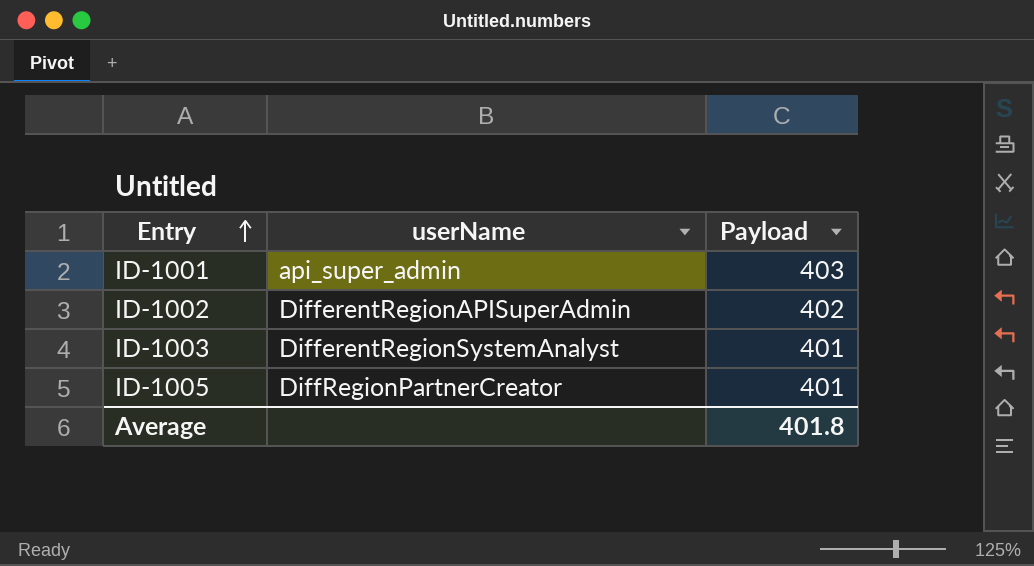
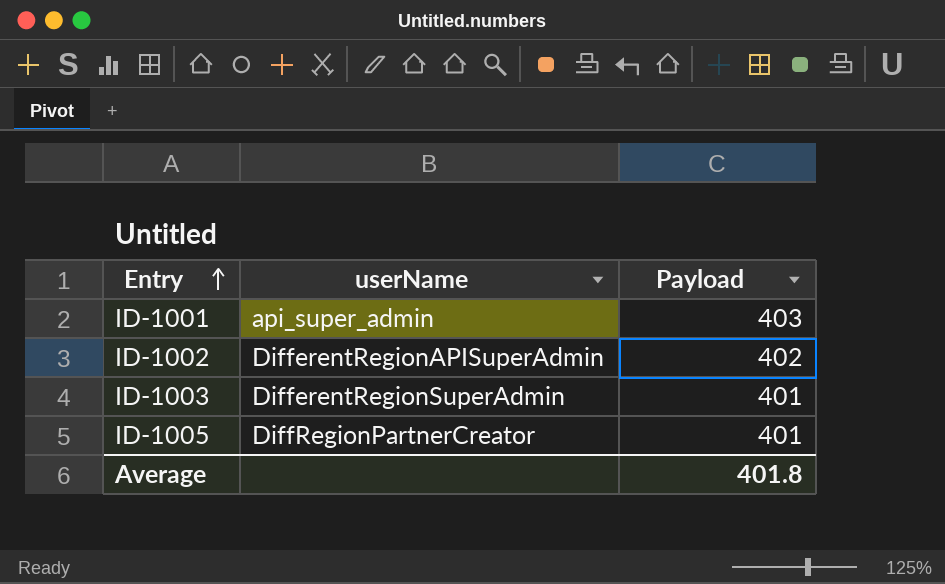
ID-1003 | userName: DifferentRegionSystemAnalyst -> DifferentRegionSuperAdmin

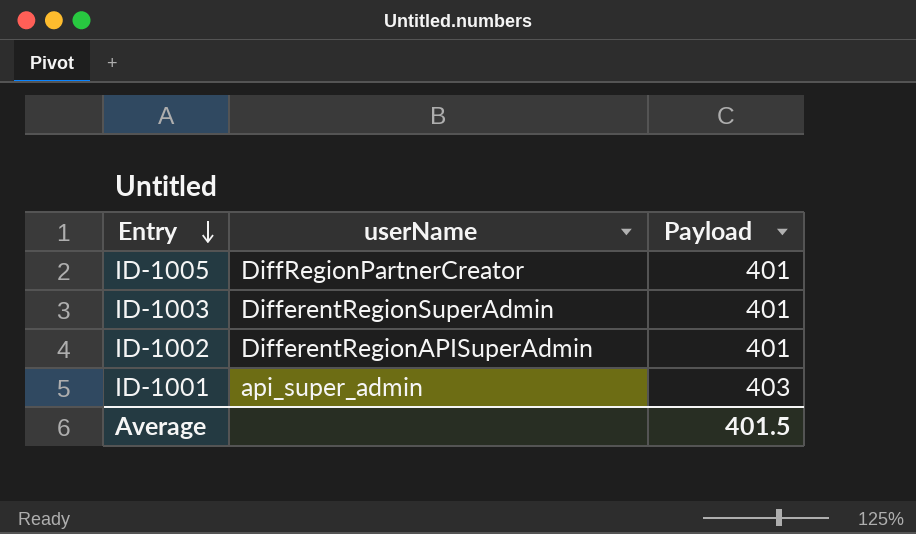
row order: Entry ascending -> Entry descending
ID-1002 | Payload: 402 -> 401
Average | Payload: 401.8 -> 401.5

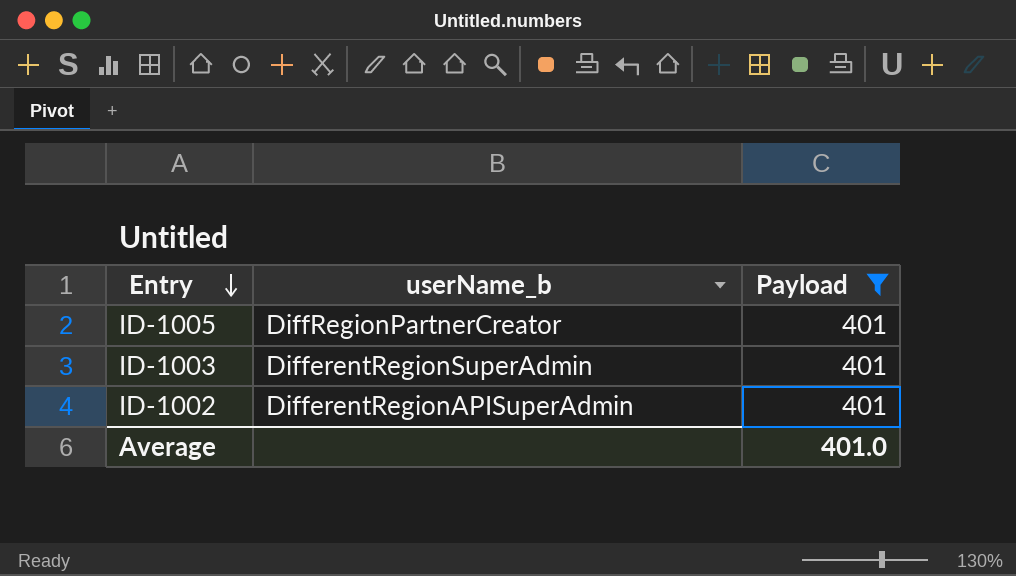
filter: none -> Payload = 401
column name: userName -> userName_b
Average | Payload: 401.5 -> 401.0

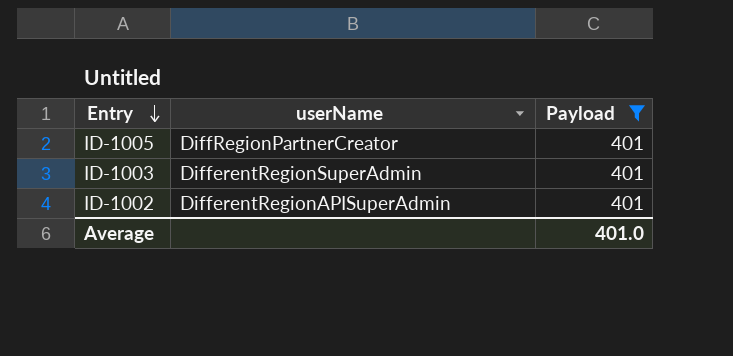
column name: userName_b -> userName

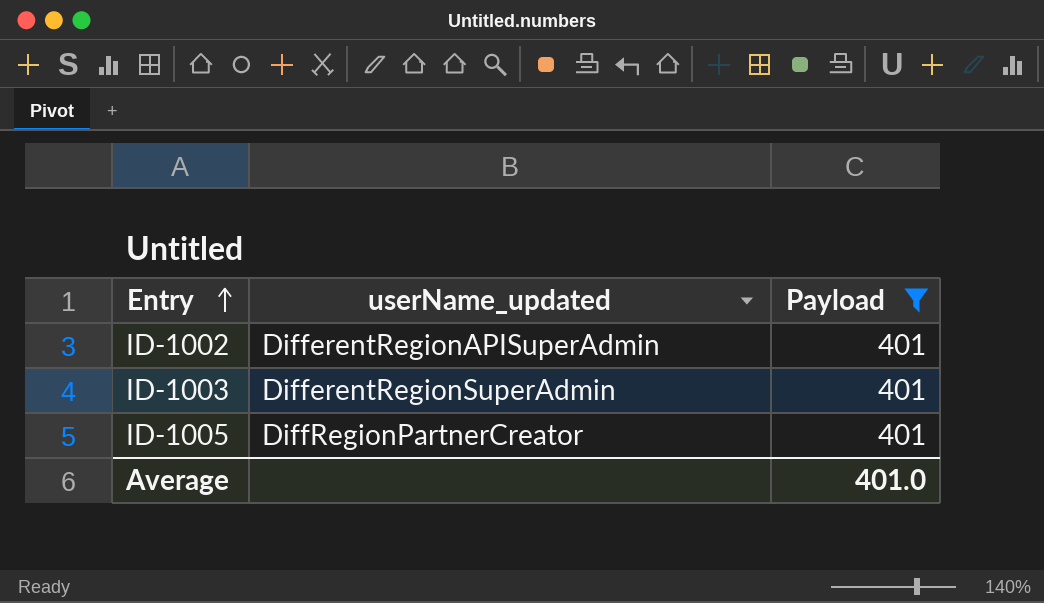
row order: Entry descending -> Entry ascending
column name: userName -> userName_updated

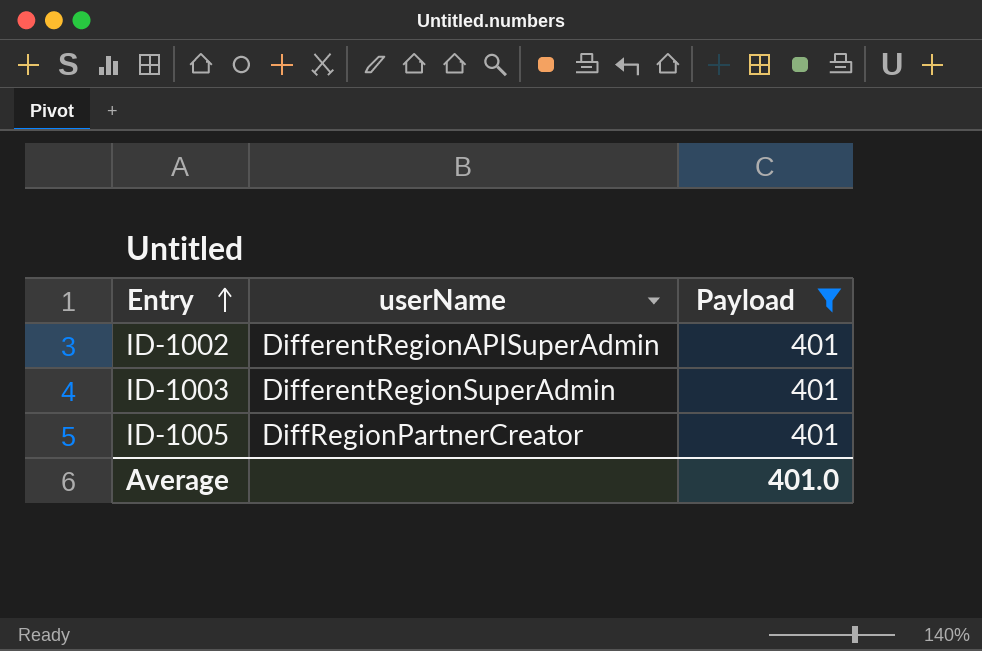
column name: userName_updated -> userName

